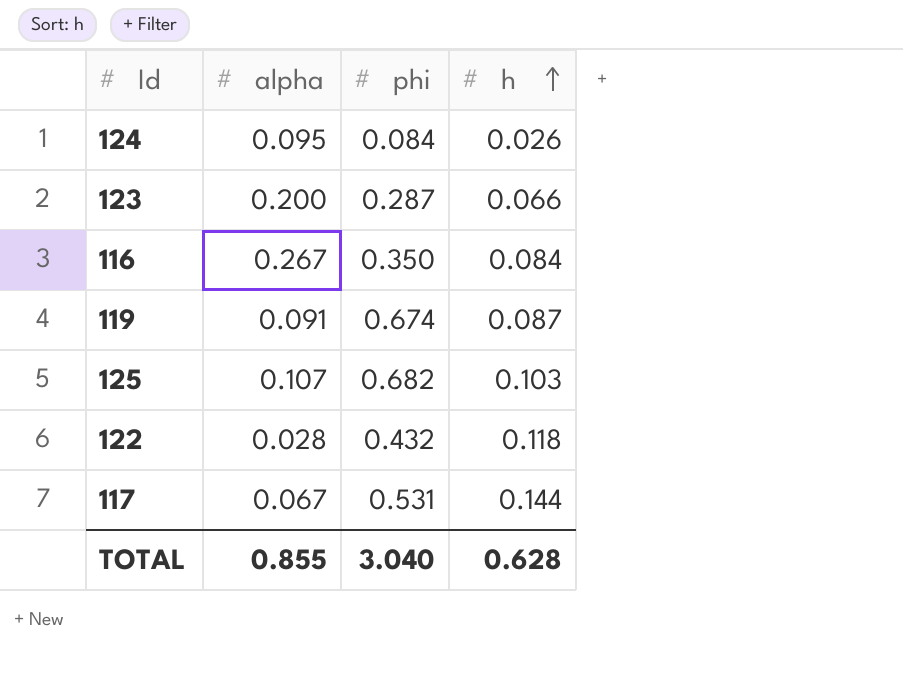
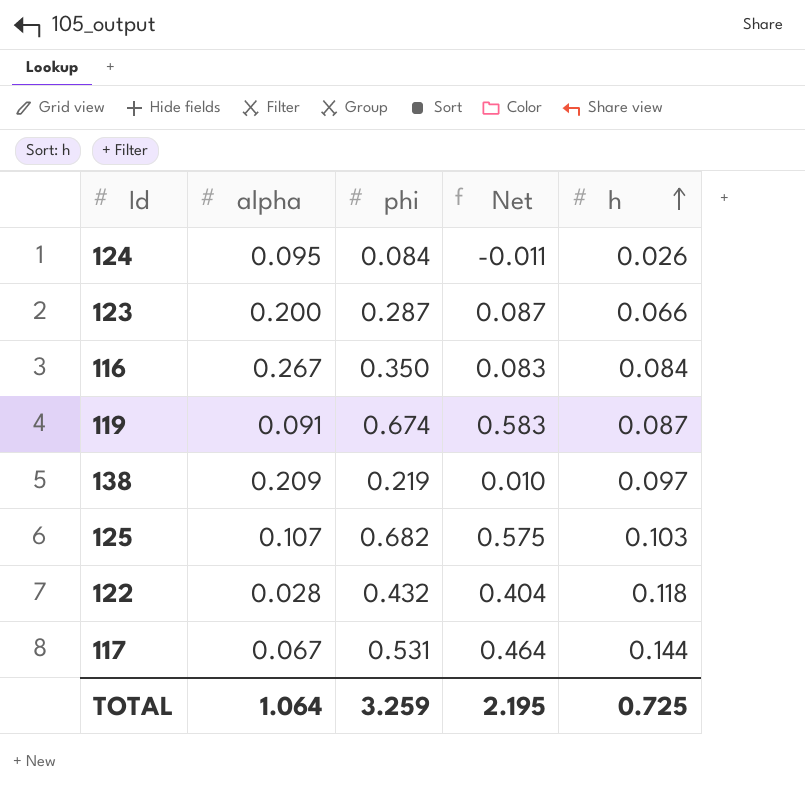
column Net | formula: none -> [phi] - [alpha]
row 138: none -> 0.209 | 0.219 | 0.010 | 0.097
TOTAL | alpha: 0.855 -> 1.064
TOTAL | phi: 3.040 -> 3.259
TOTAL | h: 0.628 -> 0.725

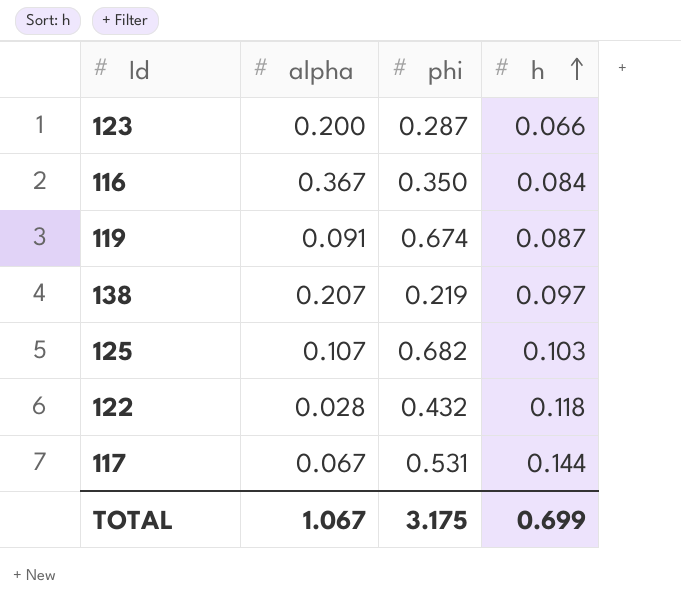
column Net | formula: [phi] - [alpha] -> none
row 124: 0.095 | 0.084 | -0.011 | 0.026 -> none
116 | alpha: 0.267 -> 0.367
138 | alpha: 0.209 -> 0.207
TOTAL | alpha: 1.064 -> 1.067
TOTAL | phi: 3.259 -> 3.175
TOTAL | h: 0.725 -> 0.699

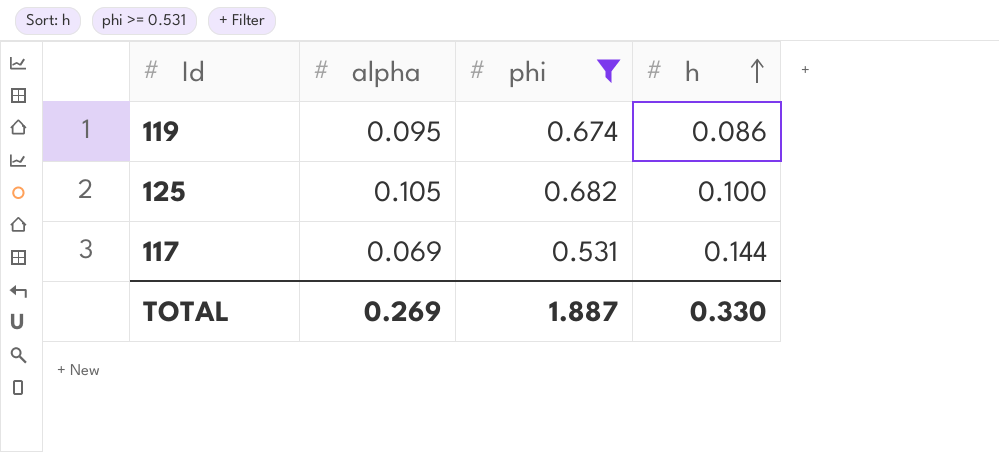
filter: none -> phi >= 0.531
119 | alpha: 0.091 -> 0.095
119 | h: 0.087 -> 0.086
125 | alpha: 0.107 -> 0.105
125 | h: 0.103 -> 0.100
117 | alpha: 0.067 -> 0.069
TOTAL | alpha: 1.067 -> 0.269
TOTAL | phi: 3.175 -> 1.887
TOTAL | h: 0.699 -> 0.330

